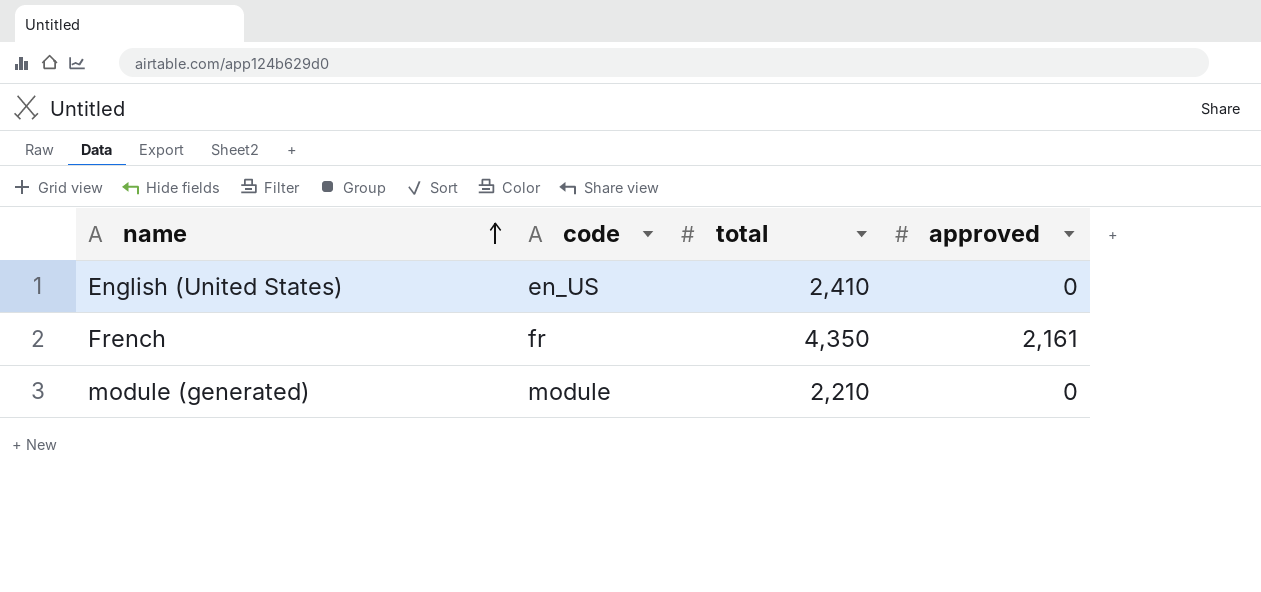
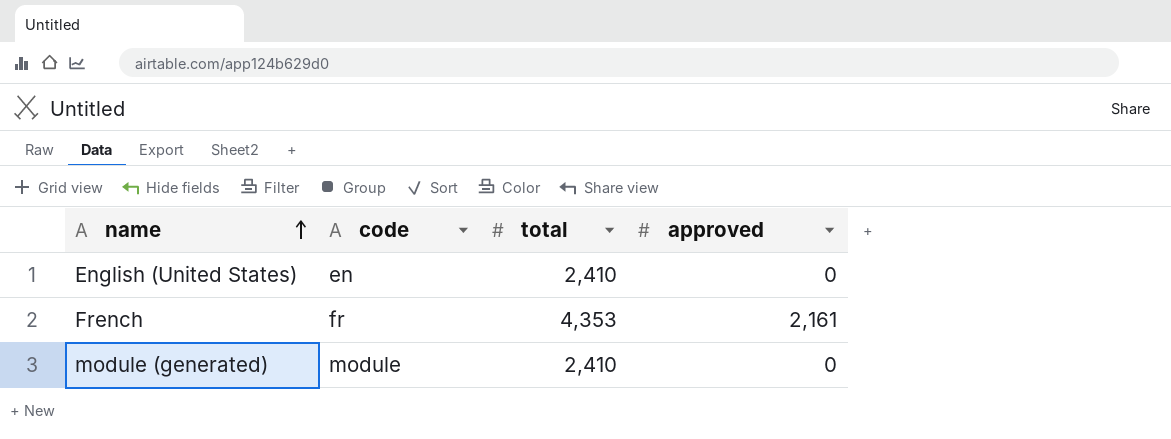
English (United States) | code: en_US -> en
French | total: 4,350 -> 4,353
module (generated) | total: 2,210 -> 2,410

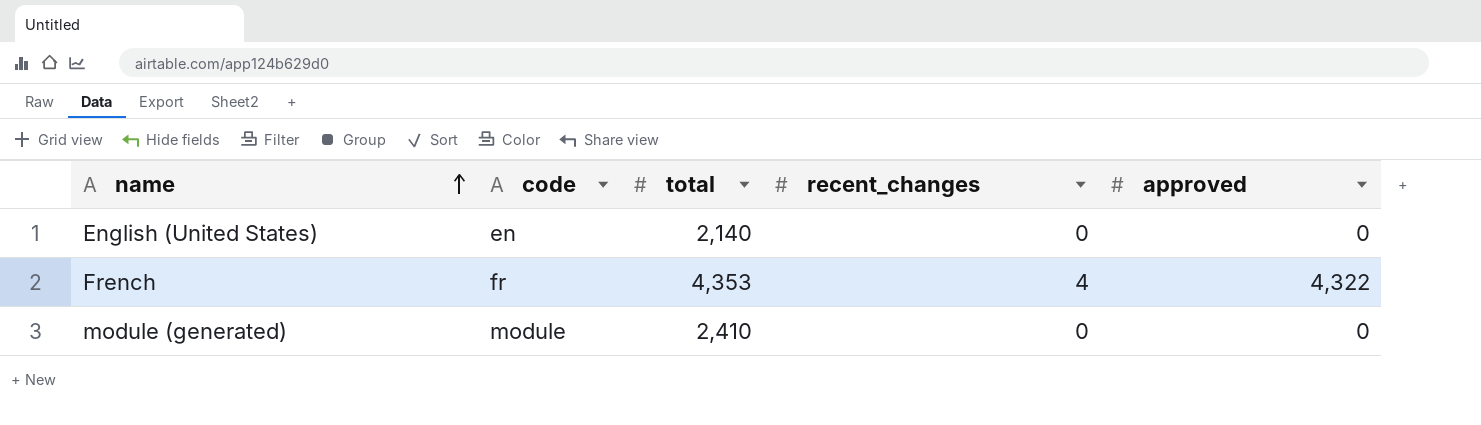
column recent_changes | position: none -> 4
English (United States) | total: 2,410 -> 2,140
French | approved: 2,161 -> 4,322

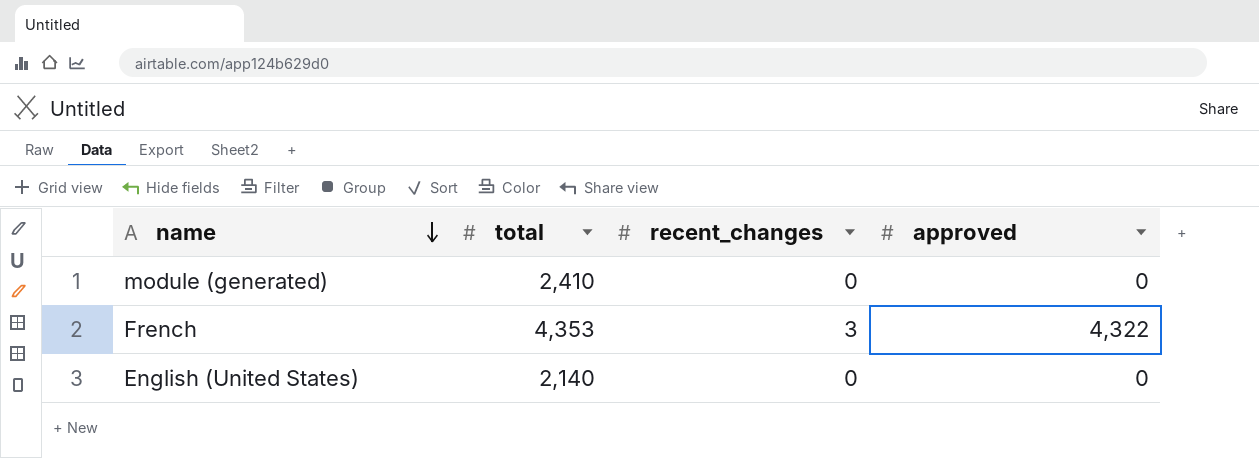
row order: name ascending -> name descending
column code | position: 2 -> none
French | recent_changes: 4 -> 3

